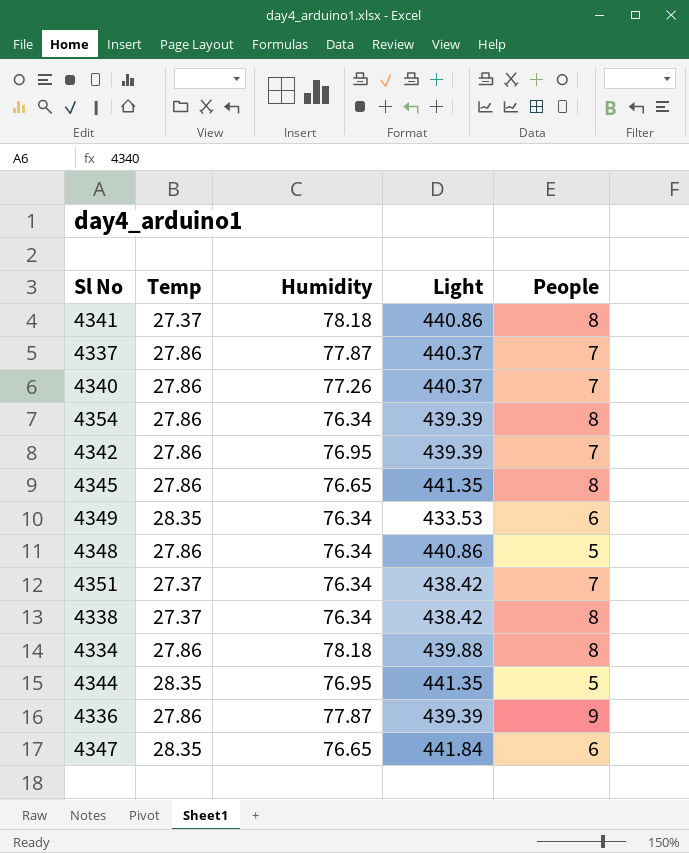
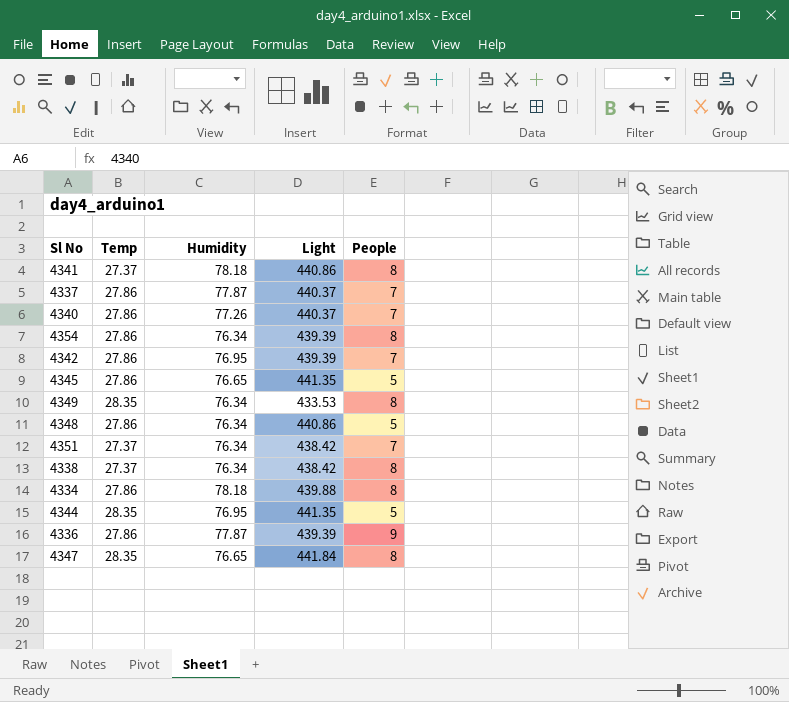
4345 | People: 8 -> 5
4349 | People: 6 -> 8
4347 | People: 6 -> 8

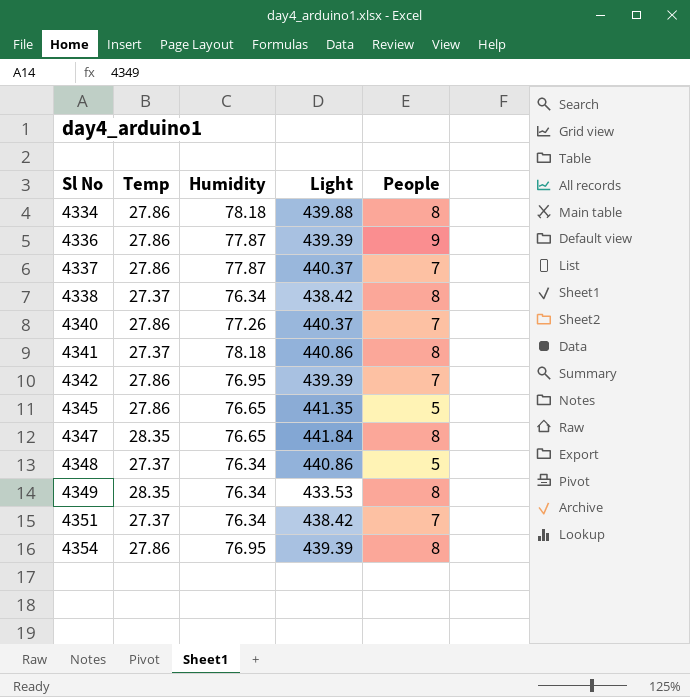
row order: none -> Sl No ascending
row 4344: 28.35 | 76.95 | 441.35 | 5 -> none
4348 | Temp: 27.86 -> 27.37
4354 | Humidity: 76.34 -> 76.95

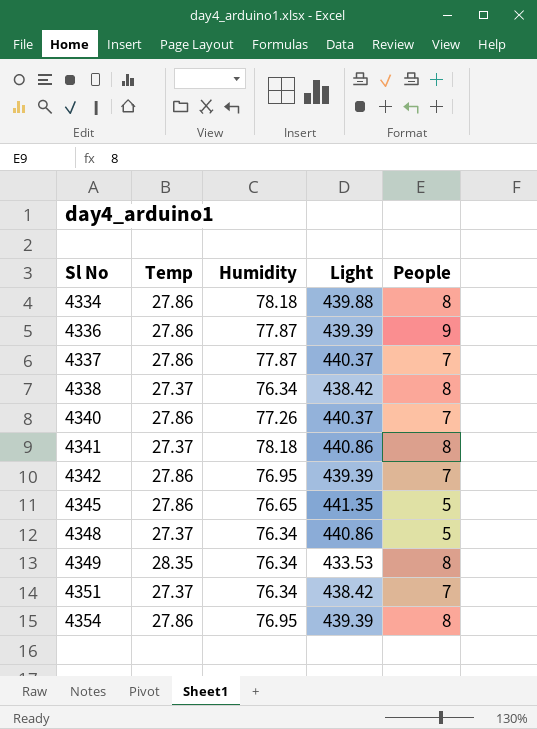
row 4347: 28.35 | 76.65 | 441.84 | 8 -> none

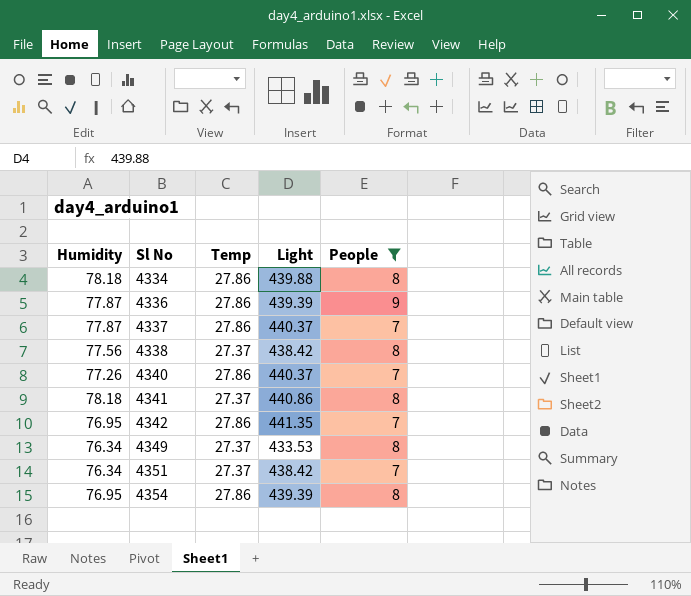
filter: none -> People != 5
column Humidity | position: 3 -> 1
4338 | Humidity: 76.34 -> 77.56
4342 | Light: 439.39 -> 441.35
4349 | Temp: 28.35 -> 27.37

